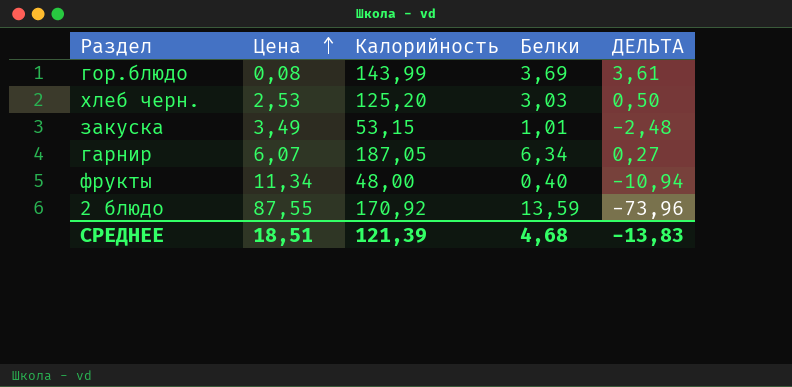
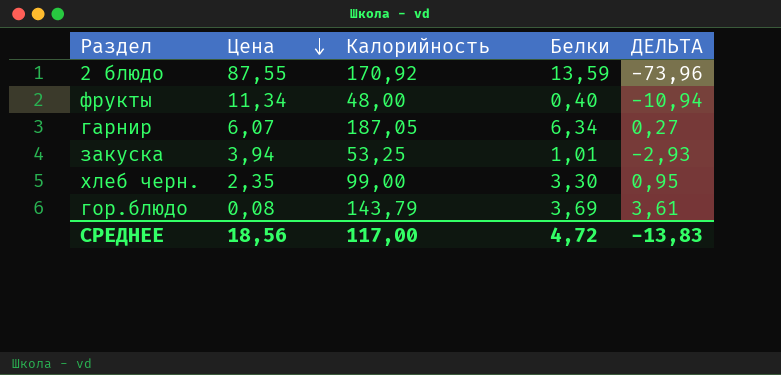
row order: Цена ascending -> Цена descending
закуска | Цена: 3,49 -> 3,94
закуска | Калорийность: 53,15 -> 53,25
закуска | ДЕЛЬТА: -2,48 -> -2,93
хлеб черн. | Цена: 2,53 -> 2,35
хлеб черн. | Калорийность: 125,20 -> 99,00
хлеб черн. | Белки: 3,03 -> 3,30
хлеб черн. | ДЕЛЬТА: 0,50 -> 0,95
гор.блюдо | Калорийность: 143,99 -> 143,79
СРЕДНЕЕ | Цена: 18,51 -> 18,56
СРЕДНЕЕ | Калорийность: 121,39 -> 117,00
СРЕДНЕЕ | Белки: 4,68 -> 4,72

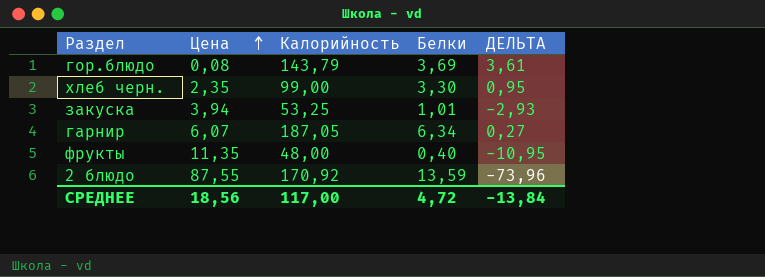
row order: Цена descending -> Цена ascending
фрукты | Цена: 11,34 -> 11,35
фрукты | ДЕЛЬТА: -10,94 -> -10,95
СРЕДНЕЕ | ДЕЛЬТА: -13,83 -> -13,84

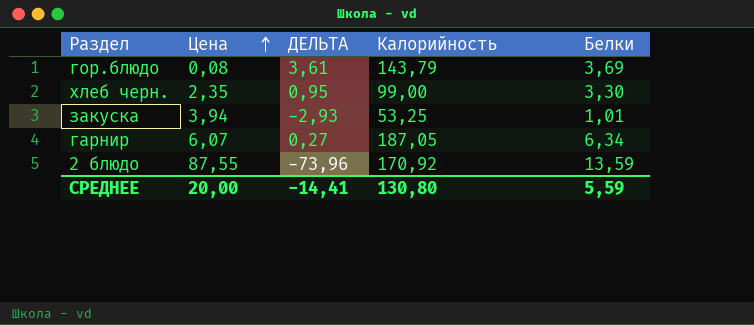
column ДЕЛЬТА | position: 5 -> 3
row фрукты: 11,35 | 48,00 | 0,40 | -10,95 -> none
СРЕДНЕЕ | Цена: 18,56 -> 20,00
СРЕДНЕЕ | ДЕЛЬТА: -13,84 -> -14,41
СРЕДНЕЕ | Калорийность: 117,00 -> 130,80
СРЕДНЕЕ | Белки: 4,72 -> 5,59

